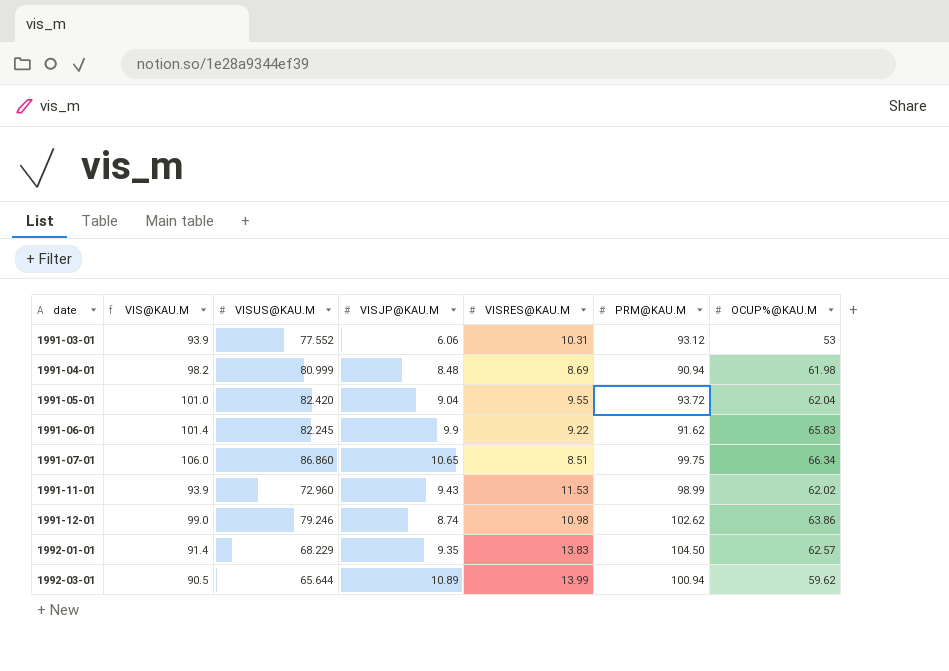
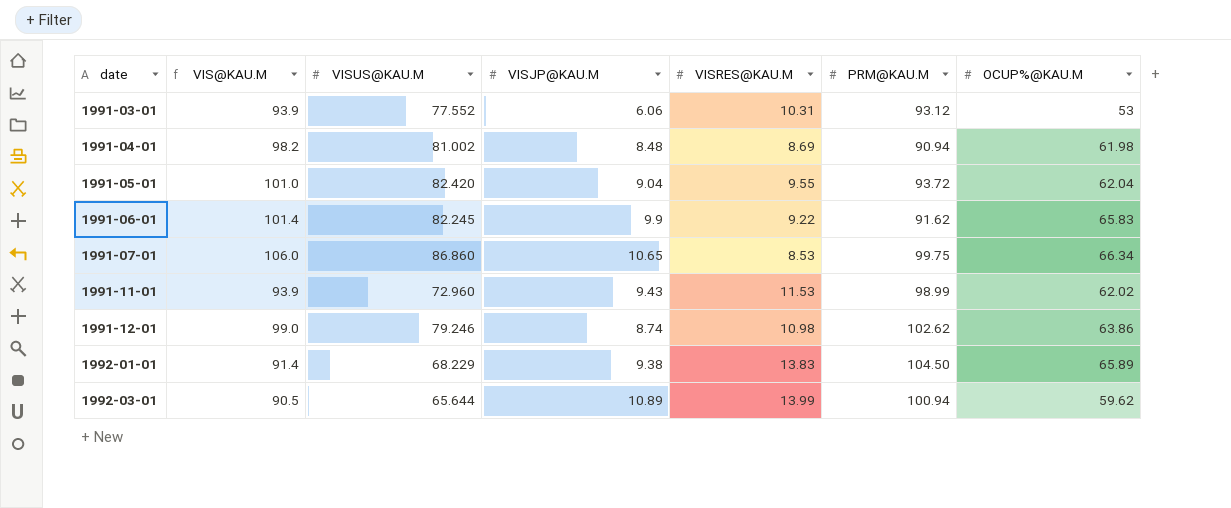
1991-04-01 | VISUS@KAU.M: 80.999 -> 81.002
1991-07-01 | VISRES@KAU.M: 8.51 -> 8.53
1992-01-01 | VISJP@KAU.M: 9.35 -> 9.38
1992-01-01 | OCUP%@KAU.M: 62.57 -> 65.89

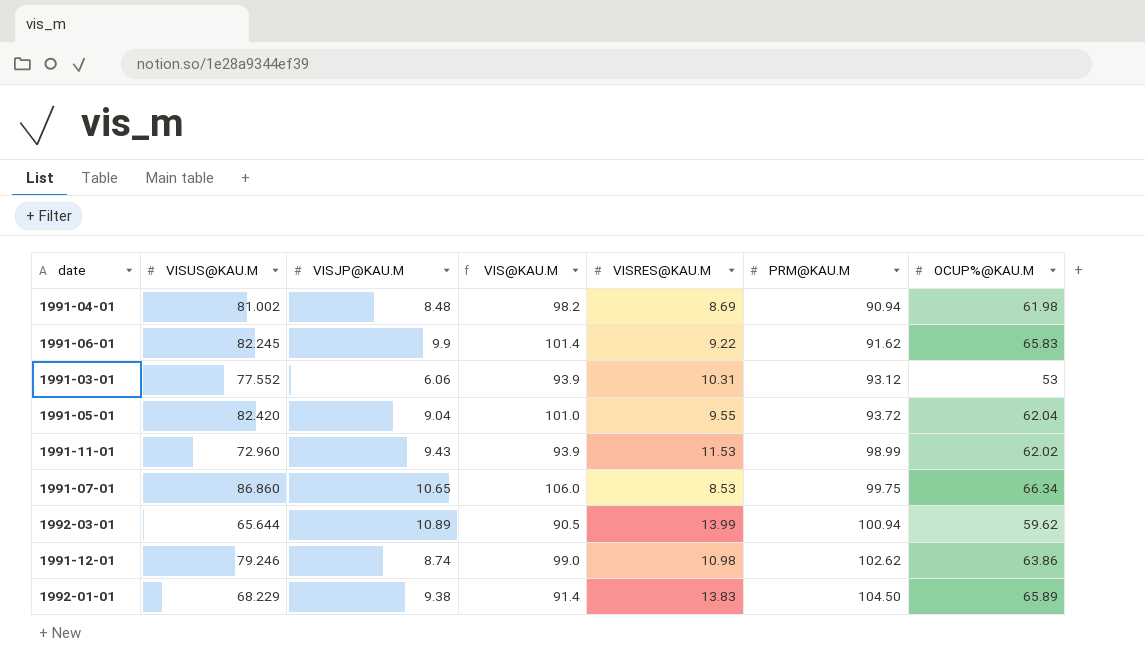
row order: date ascending -> PRM@KAU.M ascending
column VIS@KAU.M | position: 2 -> 4

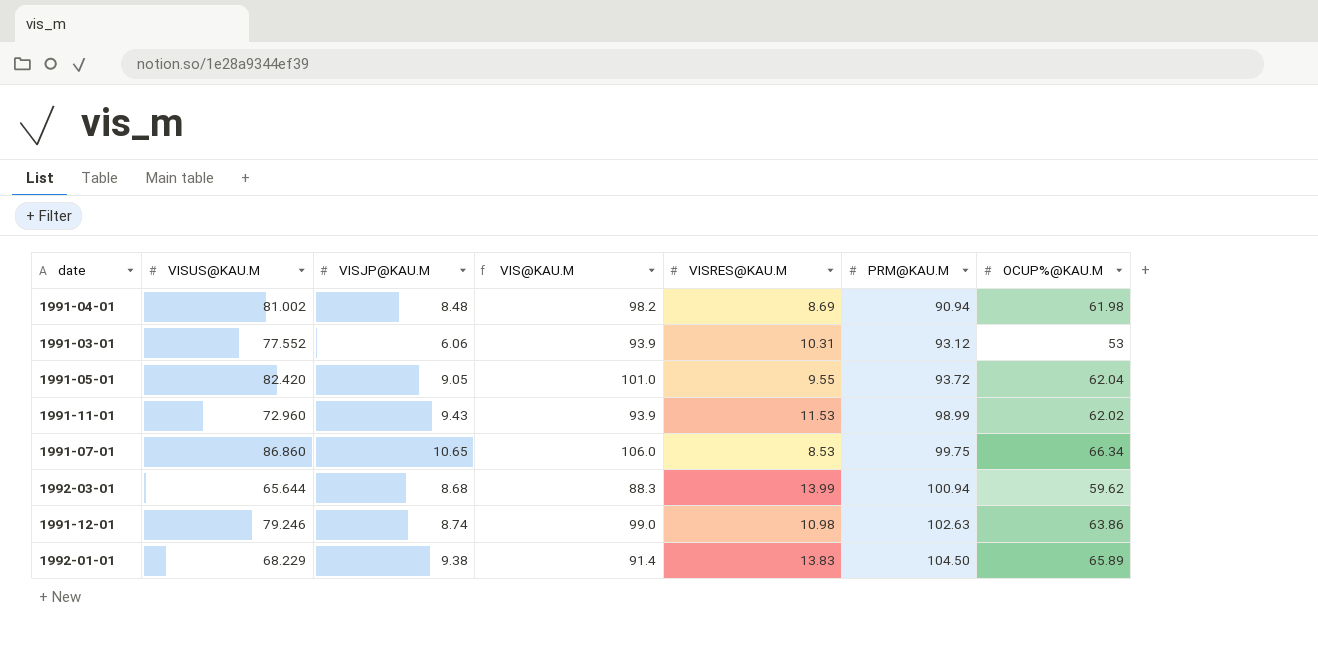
row 1991-06-01: 82.245 | 9.9 | 101.4 | 9.22 | 91.62 | 65.83 -> none
1991-05-01 | VISJP@KAU.M: 9.04 -> 9.05
1992-03-01 | VISJP@KAU.M: 10.89 -> 8.68
1992-03-01 | VIS@KAU.M: 90.5 -> 88.3
1991-12-01 | PRM@KAU.M: 102.62 -> 102.63

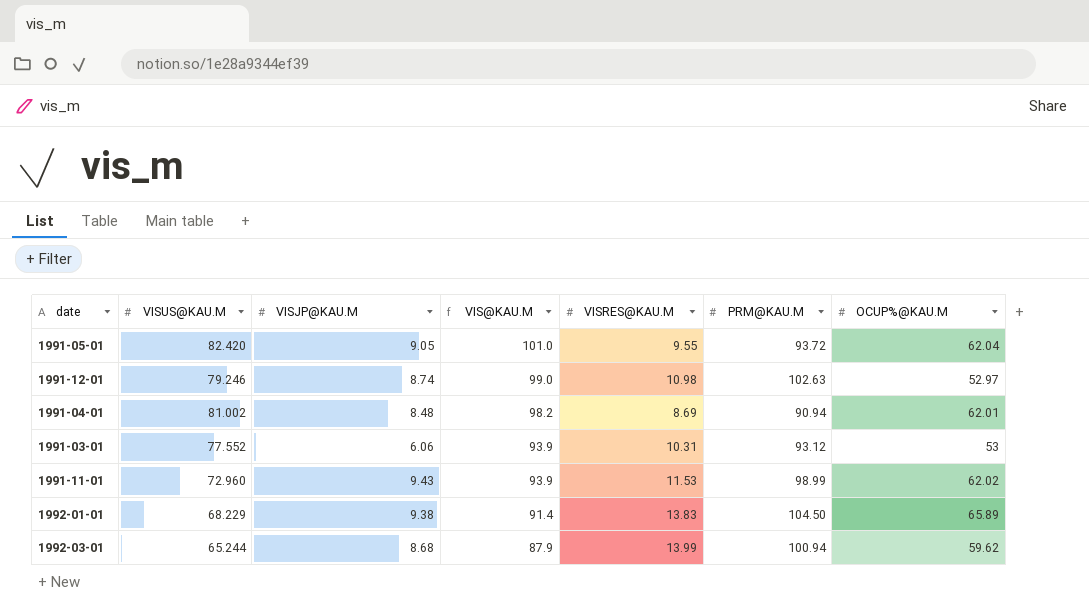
row order: PRM@KAU.M ascending -> VIS@KAU.M descending
row 1991-07-01: 86.860 | 10.65 | 106.0 | 8.53 | 99.75 | 66.34 -> none
1991-12-01 | OCUP%@KAU.M: 63.86 -> 52.97
1991-04-01 | OCUP%@KAU.M: 61.98 -> 62.01
1992-03-01 | VISUS@KAU.M: 65.644 -> 65.244
1992-03-01 | VIS@KAU.M: 88.3 -> 87.9

